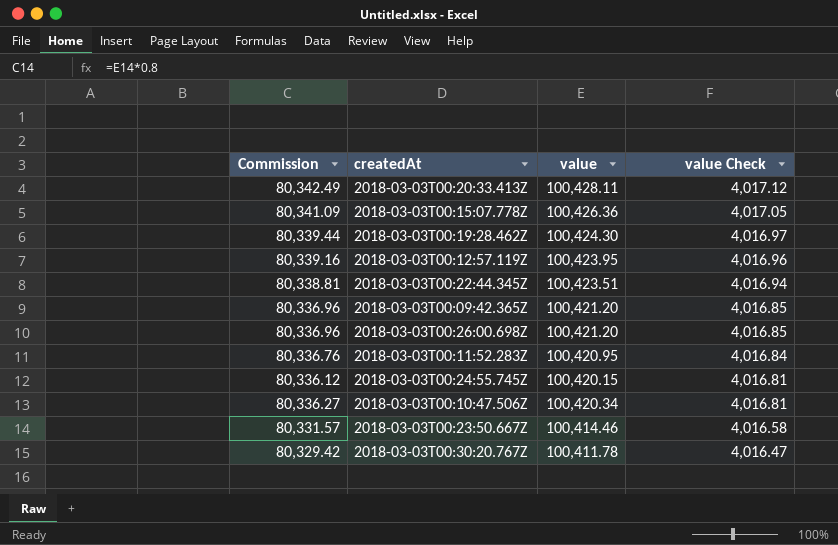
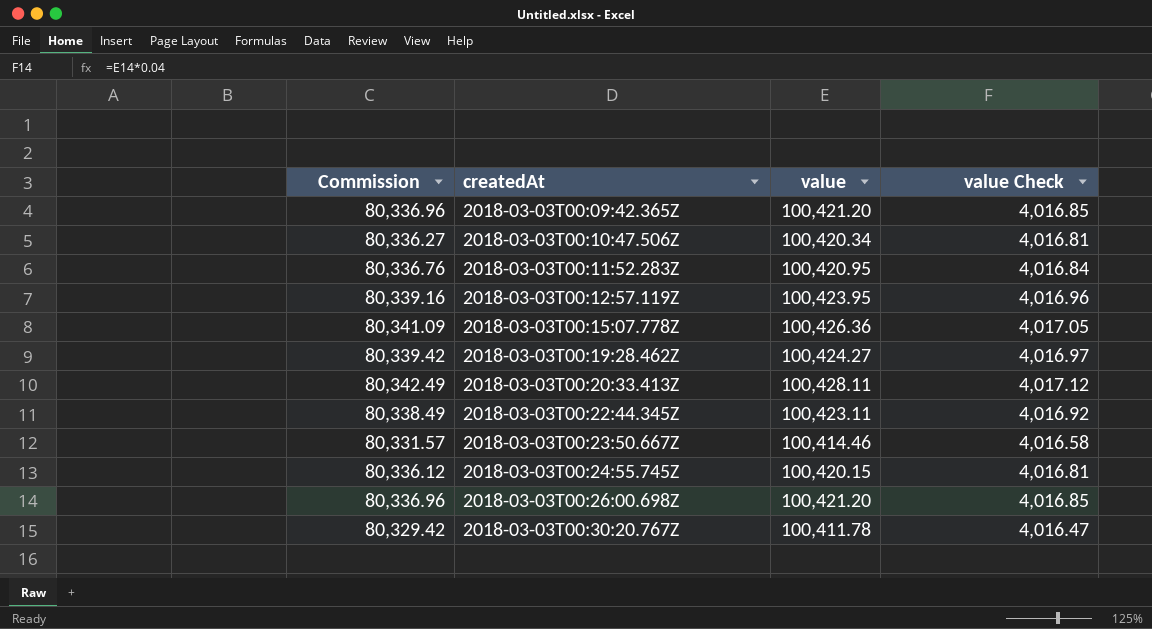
row order: value Check descending -> createdAt ascending
2018-03-03T00:19:28.462Z | Commission: 80,339.44 -> 80,339.42
2018-03-03T00:19:28.462Z | value: 100,424.30 -> 100,424.27
2018-03-03T00:22:44.345Z | Commission: 80,338.81 -> 80,338.49
2018-03-03T00:22:44.345Z | value: 100,423.51 -> 100,423.11
2018-03-03T00:22:44.345Z | value Check: 4,016.94 -> 4,016.92

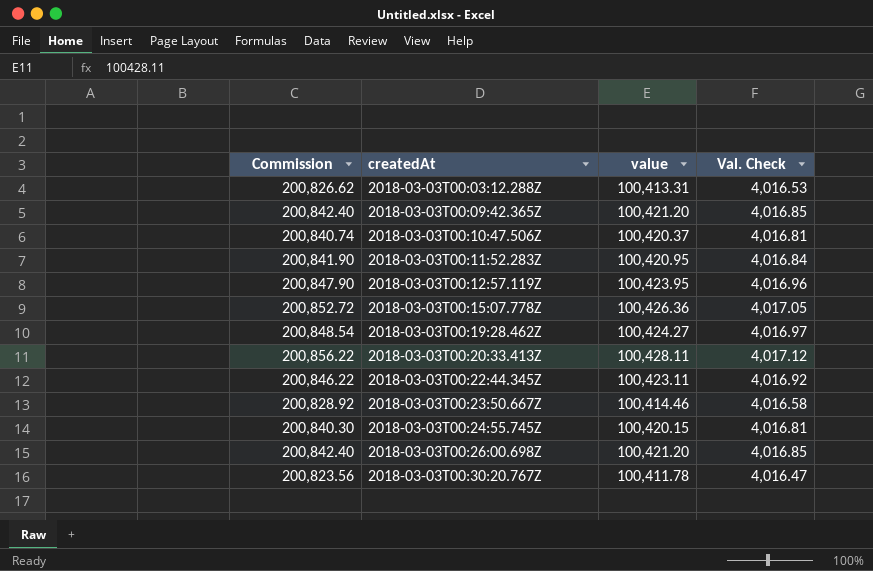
column Commission | formula: [value] * 0.8 -> [value] * 2
column name: value Check -> Val. Check
row 2018-03-03T00:03:12.288Z: none -> 200,826.62 | 100,413.31 | 4,016.53
2018-03-03T00:10:47.506Z | value: 100,420.34 -> 100,420.37

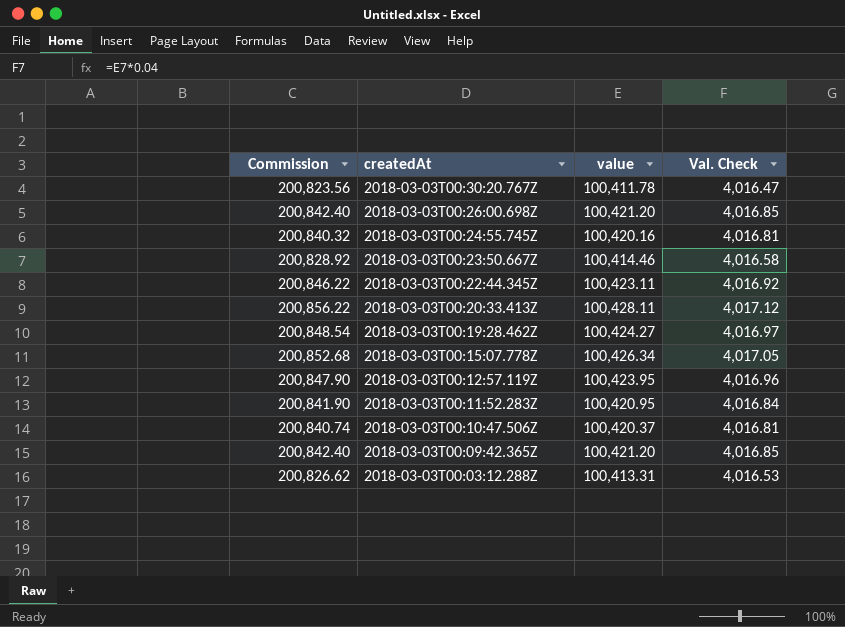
row order: createdAt ascending -> createdAt descending
2018-03-03T00:24:55.745Z | Commission: 200,840.30 -> 200,840.32
2018-03-03T00:24:55.745Z | value: 100,420.15 -> 100,420.16
2018-03-03T00:15:07.778Z | Commission: 200,852.72 -> 200,852.68
2018-03-03T00:15:07.778Z | value: 100,426.36 -> 100,426.34

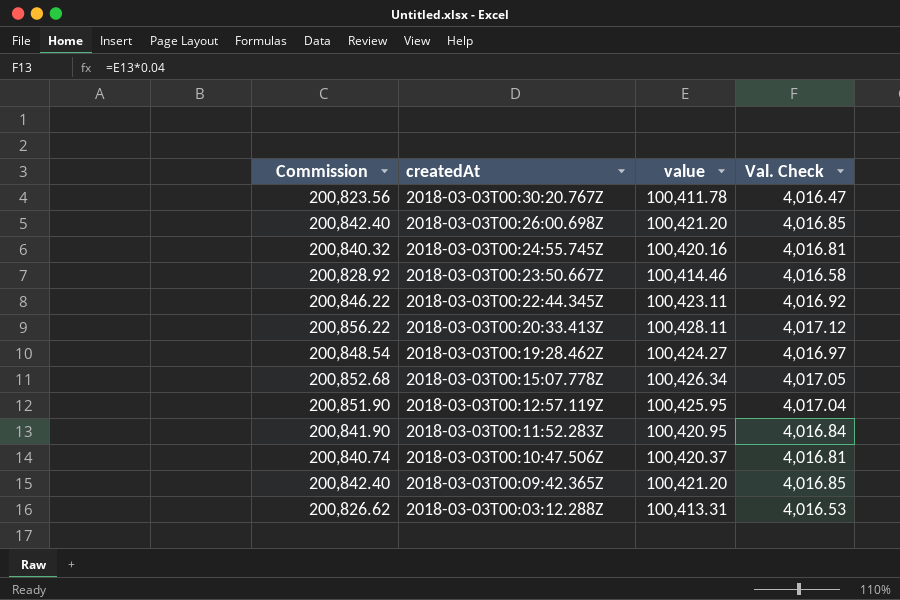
2018-03-03T00:12:57.119Z | Commission: 200,847.90 -> 200,851.90
2018-03-03T00:12:57.119Z | value: 100,423.95 -> 100,425.95
2018-03-03T00:12:57.119Z | Val. Check: 4,016.96 -> 4,017.04

